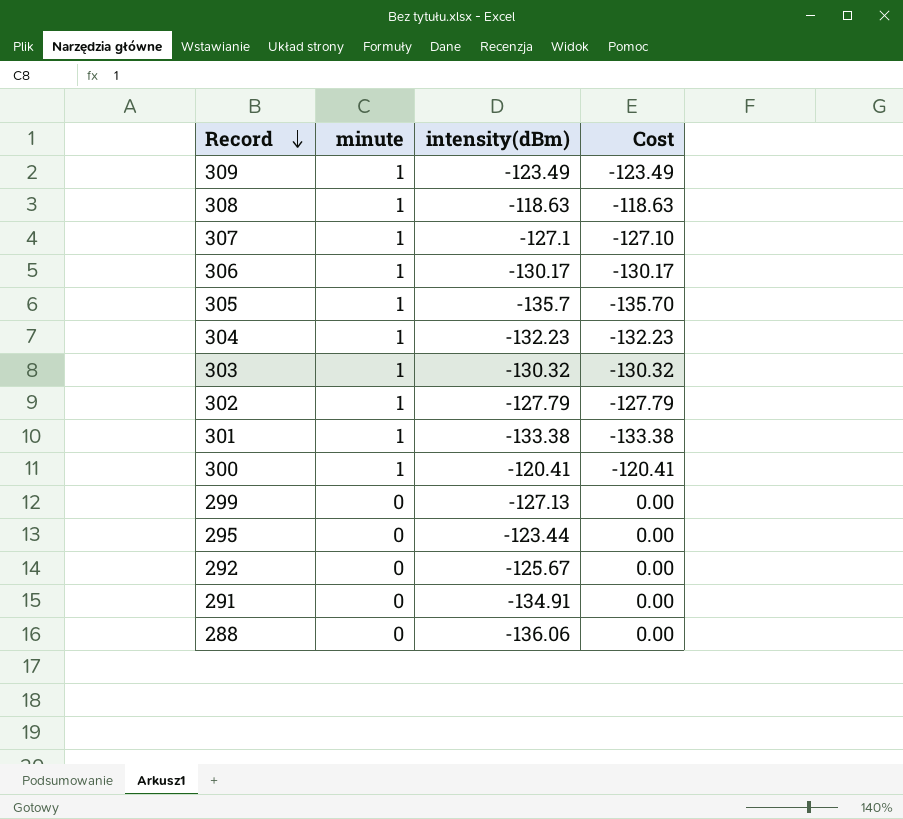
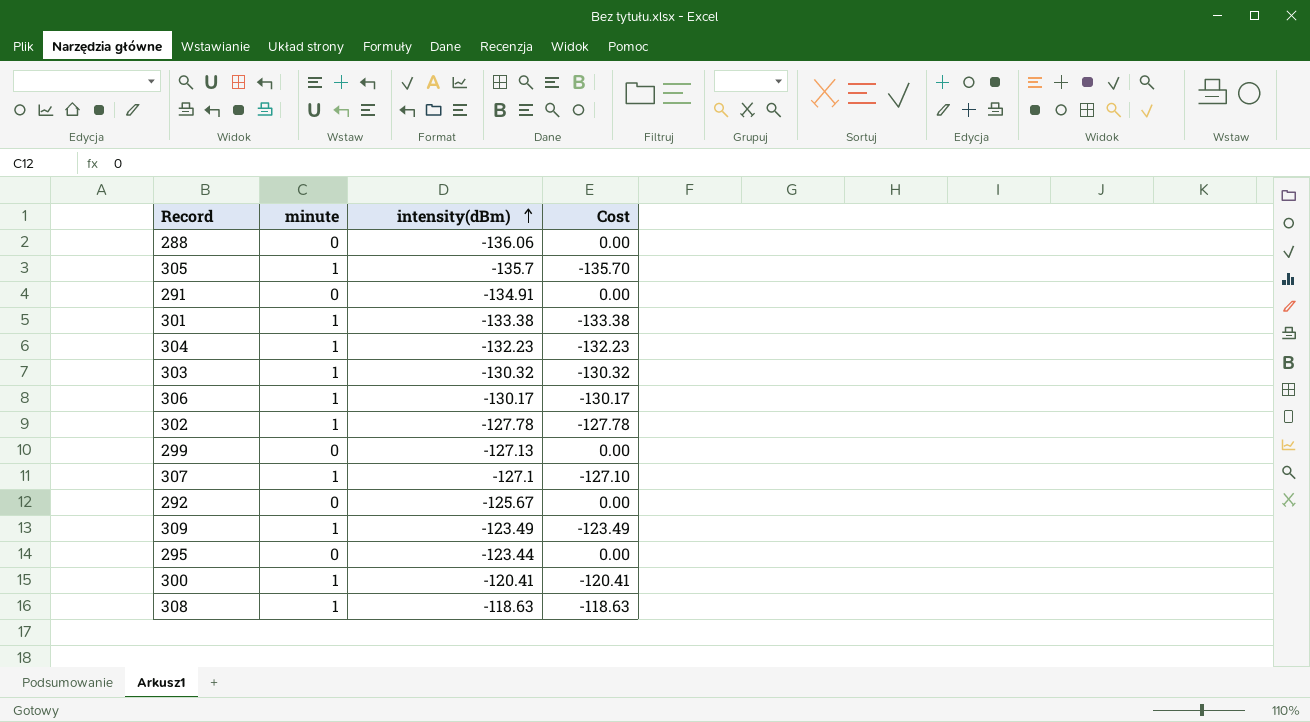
row order: Record descending -> intensity(dBm) ascending
302 | intensity(dBm): -127.79 -> -127.78
302 | Cost: -127.79 -> -127.78

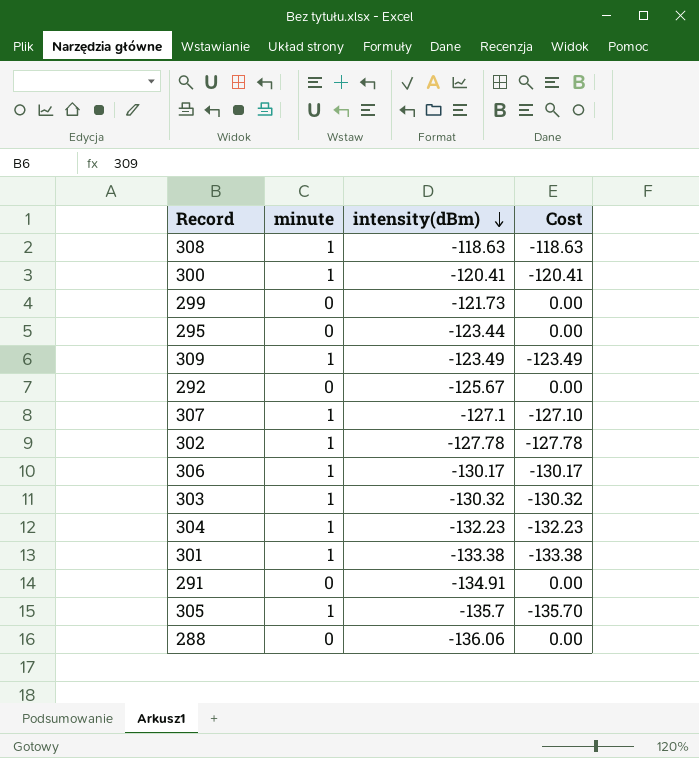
row order: intensity(dBm) ascending -> intensity(dBm) descending
299 | intensity(dBm): -127.13 -> -121.73

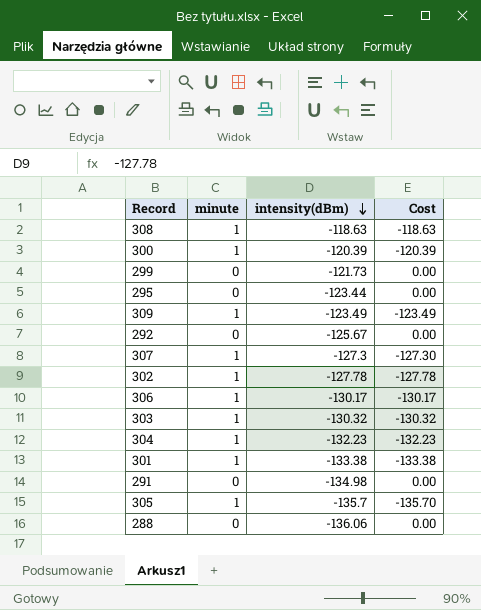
300 | intensity(dBm): -120.41 -> -120.39
300 | Cost: -120.41 -> -120.39
307 | intensity(dBm): -127.1 -> -127.3
307 | Cost: -127.10 -> -127.30
291 | intensity(dBm): -134.91 -> -134.98

